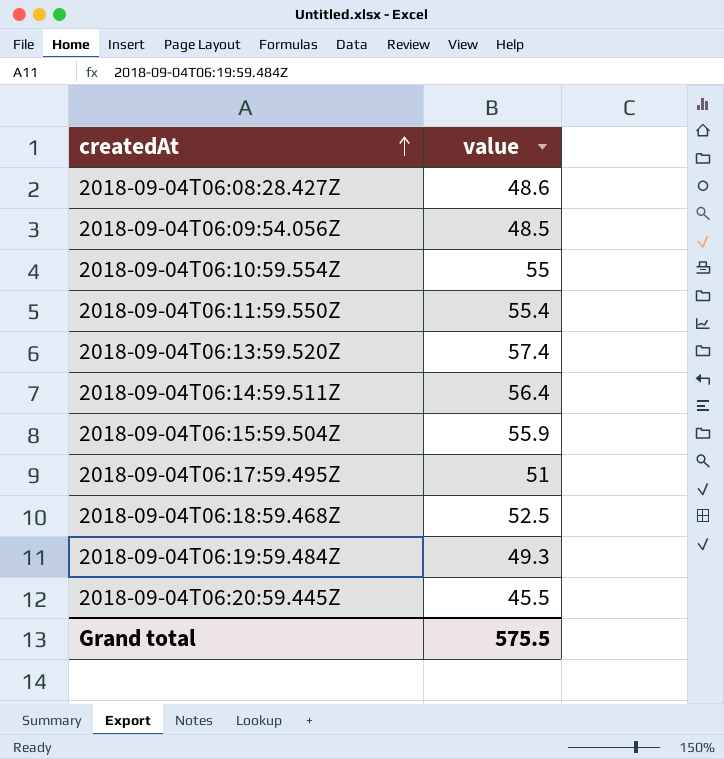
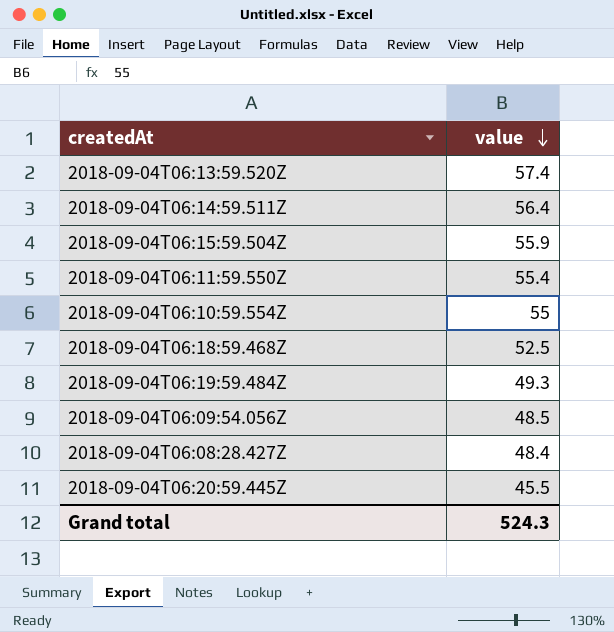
row order: createdAt ascending -> value descending
row 2018-09-04T06:17:59.495Z: 51 -> none
2018-09-04T06:08:28.427Z | value: 48.6 -> 48.4
Grand total | value: 575.5 -> 524.3

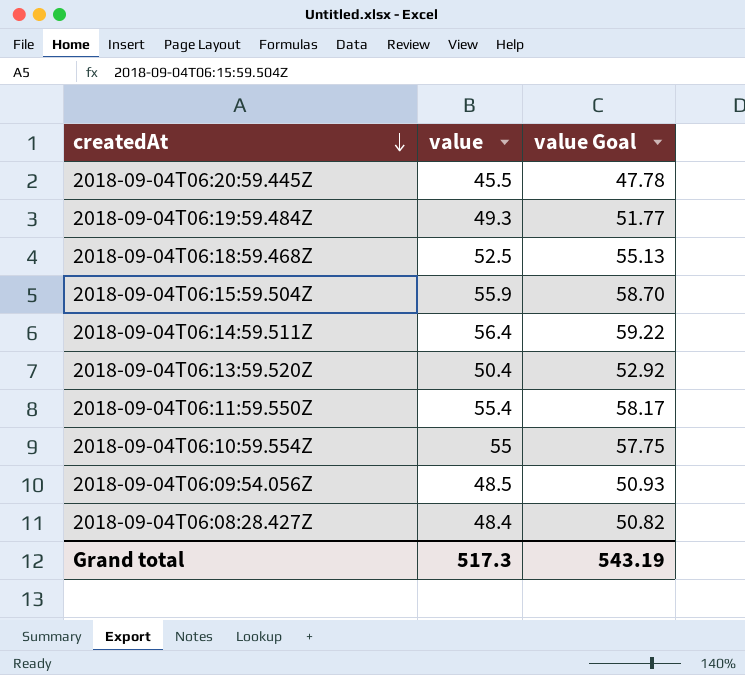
row order: value descending -> createdAt descending
column value Goal | formula: none -> [value] * 1.05
2018-09-04T06:13:59.520Z | value: 57.4 -> 50.4
Grand total | value: 524.3 -> 517.3

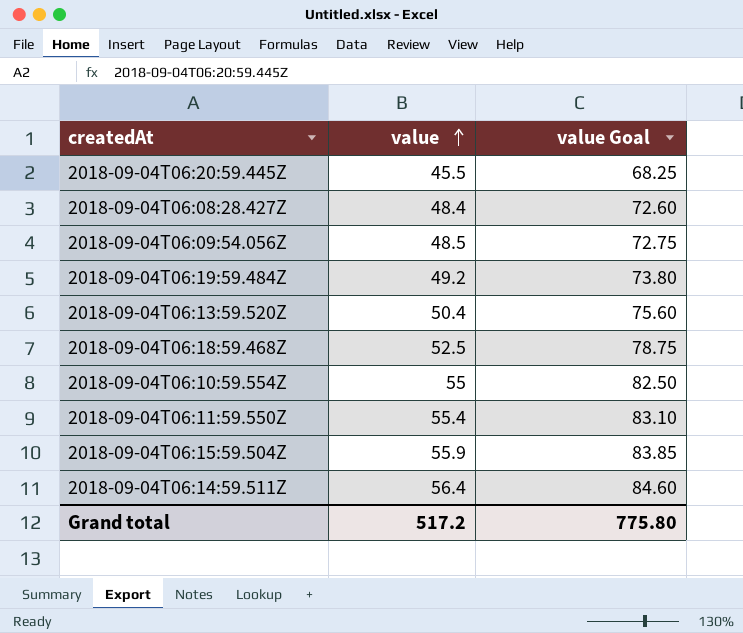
row order: createdAt descending -> value ascending
column value Goal | formula: [value] * 1.05 -> [value] * 1.5
2018-09-04T06:19:59.484Z | value: 49.3 -> 49.2
Grand total | value: 517.3 -> 517.2
Grand total | value Goal: 543.19 -> 775.80

